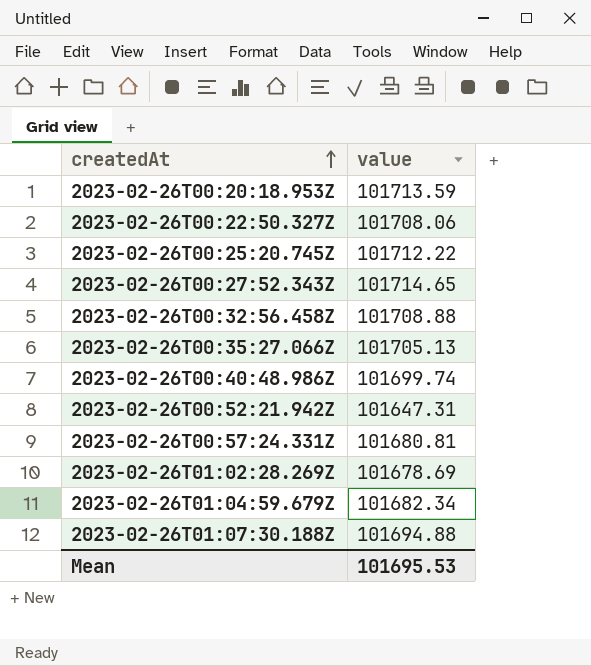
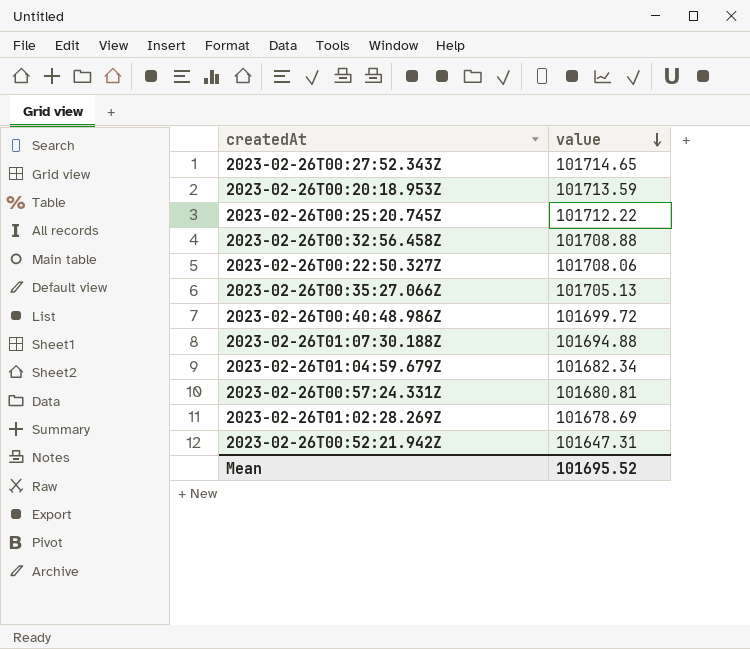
row order: createdAt ascending -> value descending
2023-02-26T00:40:48.986Z | value: 101699.74 -> 101699.72
Mean | value: 101695.53 -> 101695.52

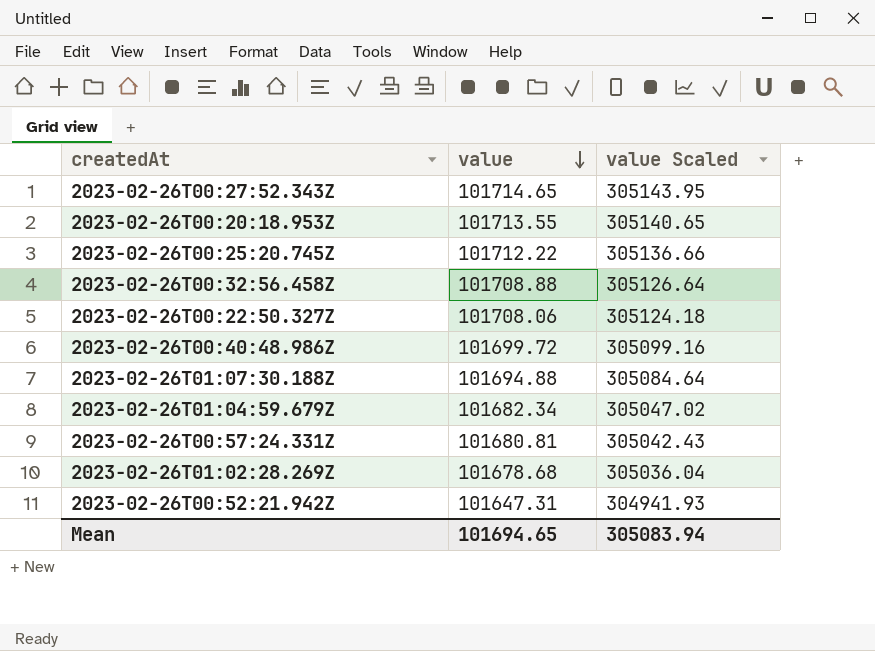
column value Scaled | formula: none -> [value] * 3
row 2023-02-26T00:35:27.066Z: 101705.13 -> none
2023-02-26T00:20:18.953Z | value: 101713.59 -> 101713.55
2023-02-26T01:02:28.269Z | value: 101678.69 -> 101678.68
Mean | value: 101695.52 -> 101694.65

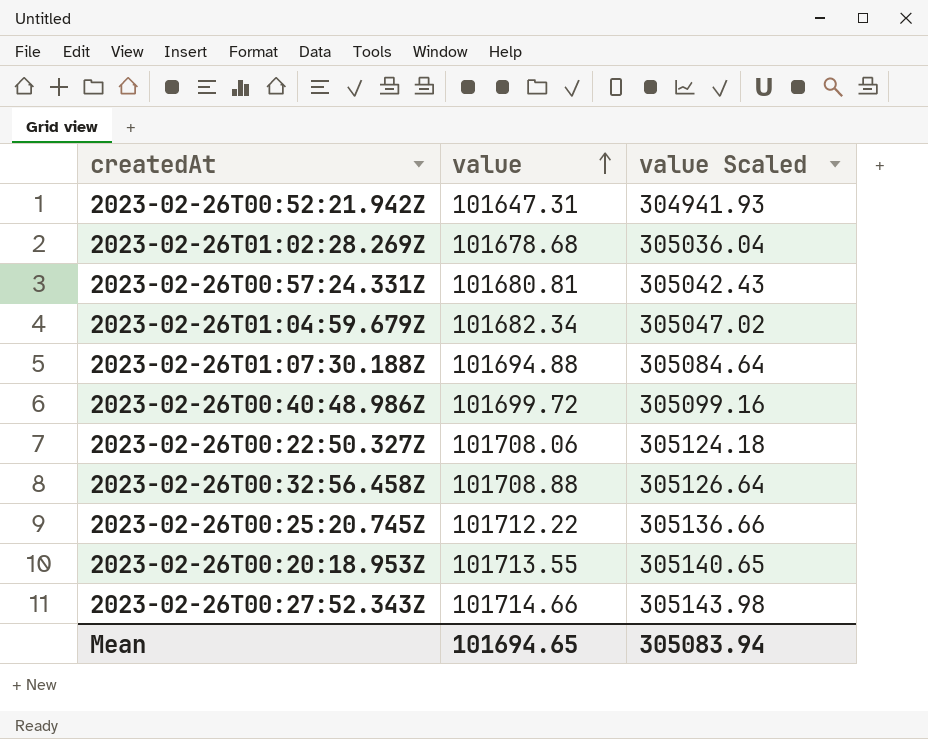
row order: value descending -> value ascending
2023-02-26T00:27:52.343Z | value: 101714.65 -> 101714.66
2023-02-26T00:27:52.343Z | value Scaled: 305143.95 -> 305143.98

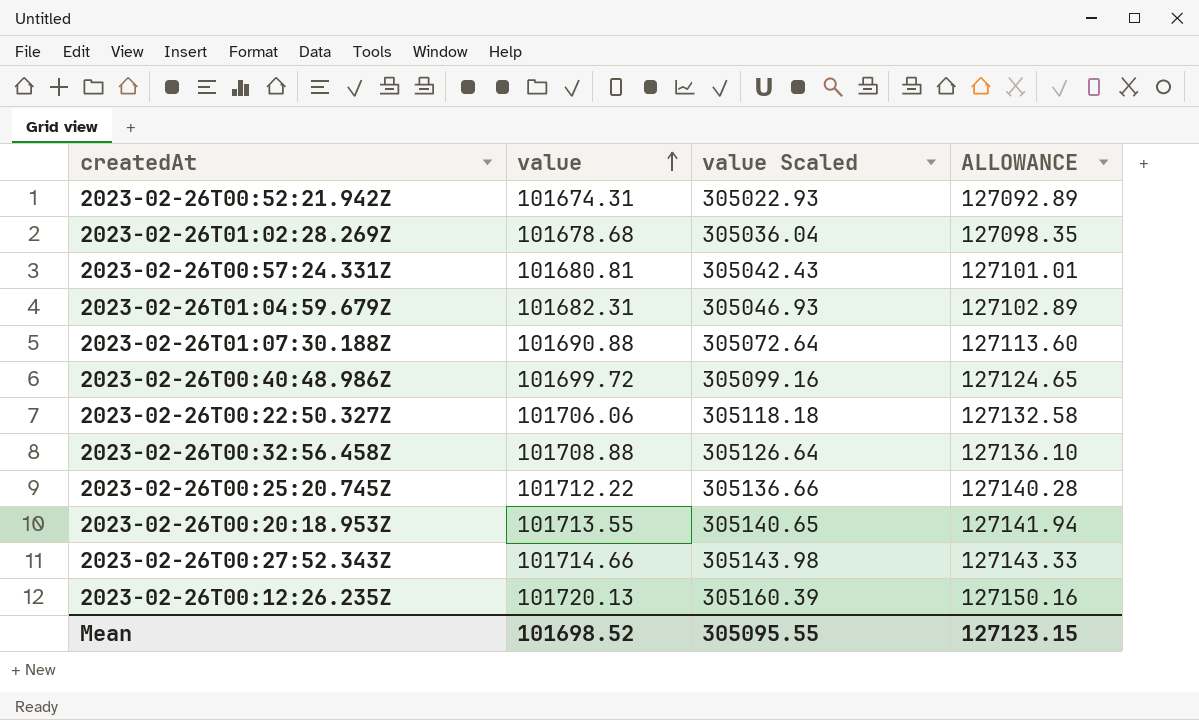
column ALLOWANCE | formula: none -> [value] * 1.25
2023-02-26T00:52:21.942Z | value: 101647.31 -> 101674.31
2023-02-26T00:52:21.942Z | value Scaled: 304941.93 -> 305022.93
2023-02-26T01:04:59.679Z | value: 101682.34 -> 101682.31
2023-02-26T01:04:59.679Z | value Scaled: 305047.02 -> 305046.93
2023-02-26T01:07:30.188Z | value: 101694.88 -> 101690.88
2023-02-26T01:07:30.188Z | value Scaled: 305084.64 -> 305072.64
2023-02-26T00:22:50.327Z | value: 101708.06 -> 101706.06
2023-02-26T00:22:50.327Z | value Scaled: 305124.18 -> 305118.18
row 2023-02-26T00:12:26.235Z: none -> 101720.13 | 305160.39 | 127150.16
Mean | value: 101694.65 -> 101698.52
Mean | value Scaled: 305083.94 -> 305095.55

